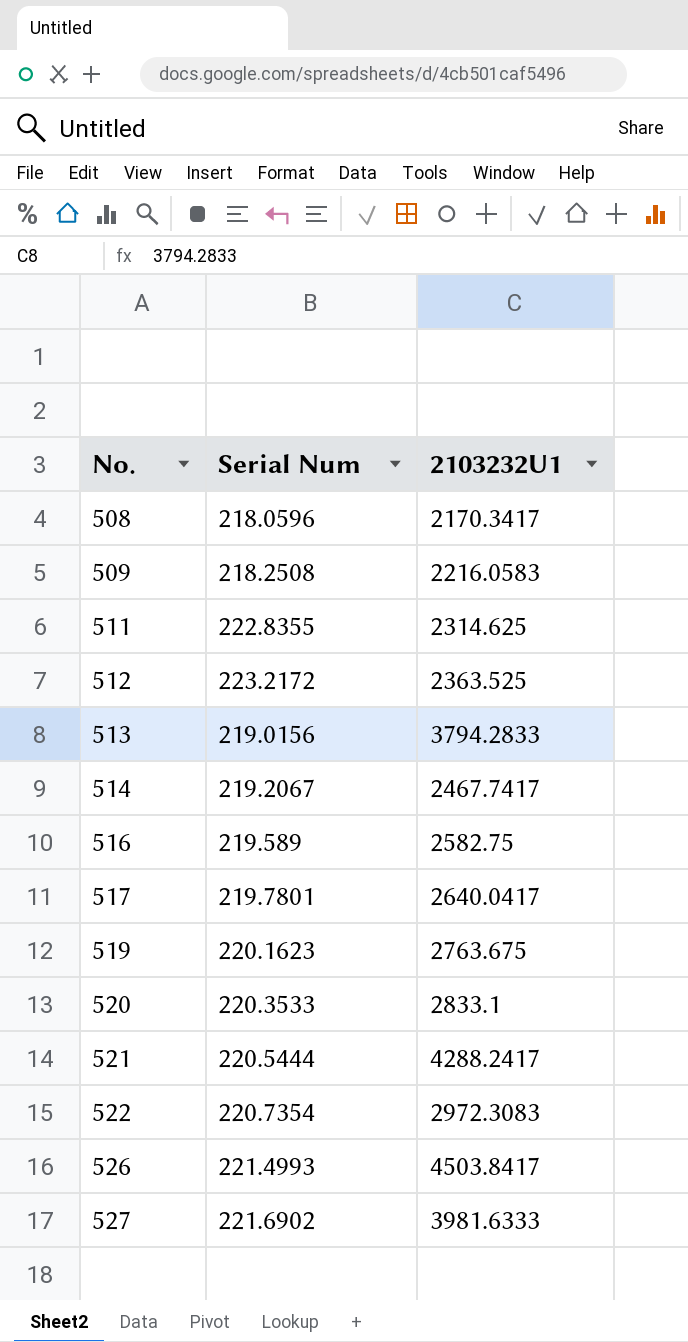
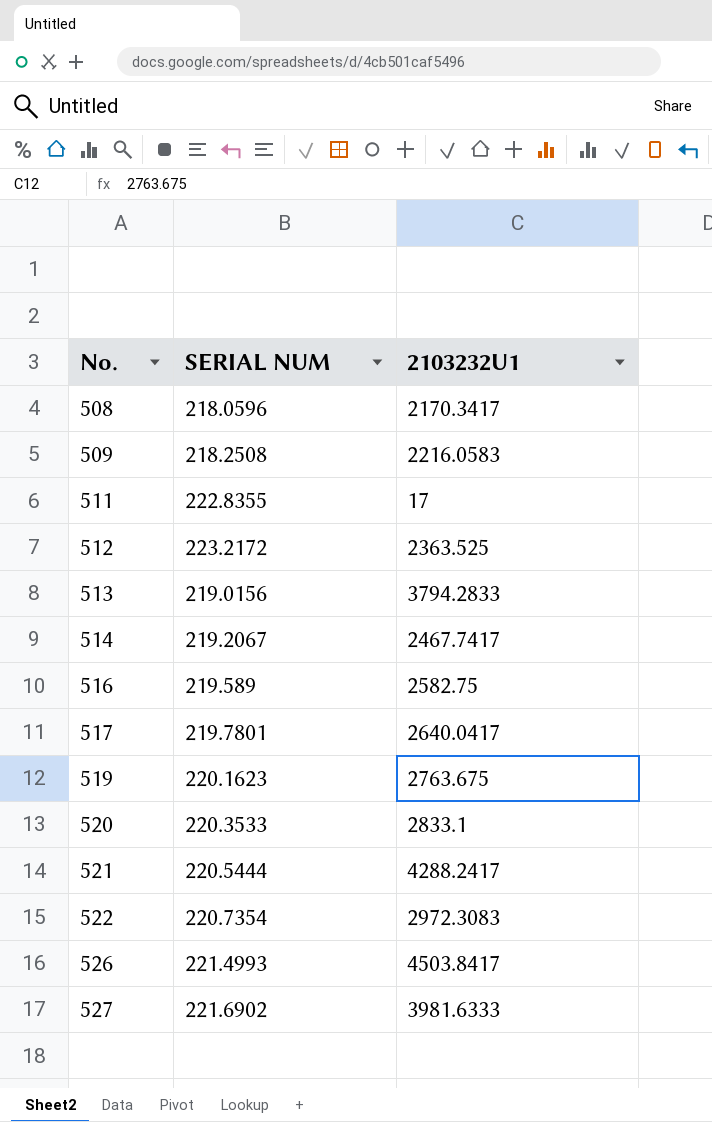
column name: Serial Num -> SERIAL NUM
511 | 2103232U1: 2314.625 -> 17

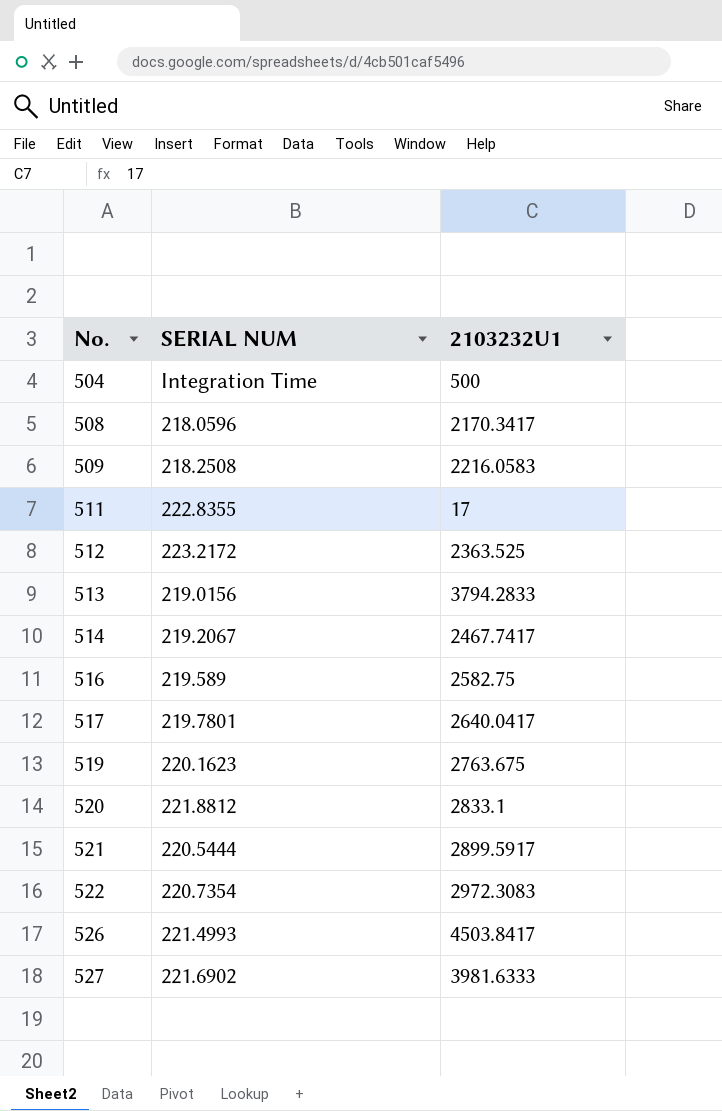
row 504: none -> Integration Time | 500
520 | SERIAL NUM: 220.3533 -> 221.8812
521 | 2103232U1: 4288.2417 -> 2899.5917

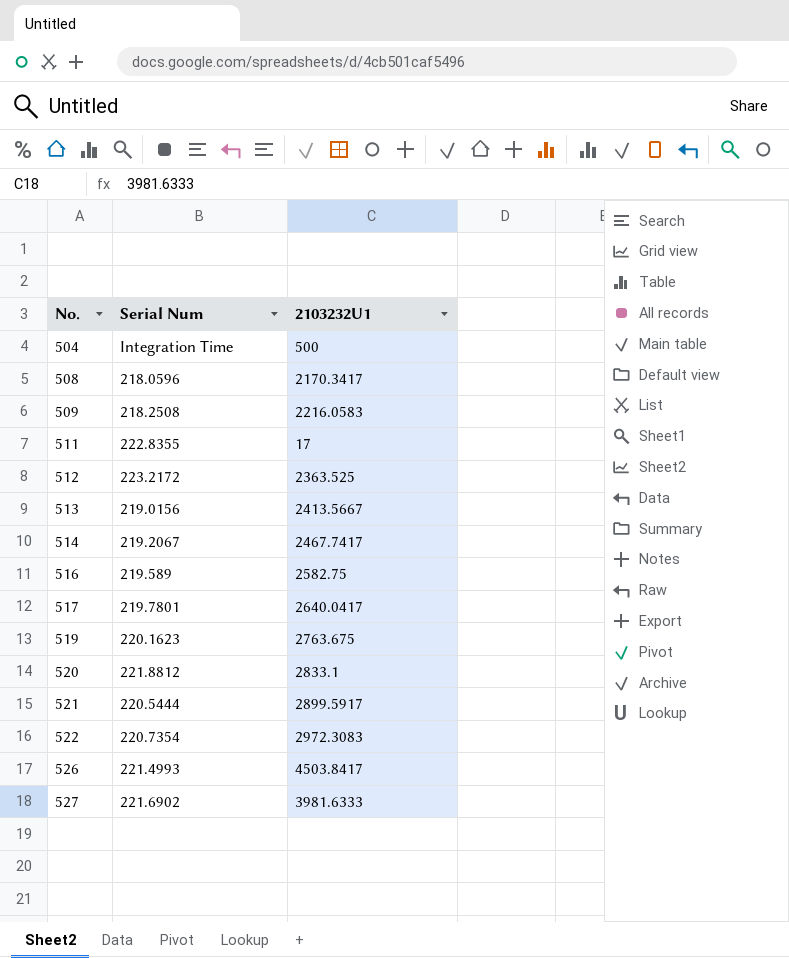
column name: SERIAL NUM -> Serial Num
513 | 2103232U1: 3794.2833 -> 2413.5667

